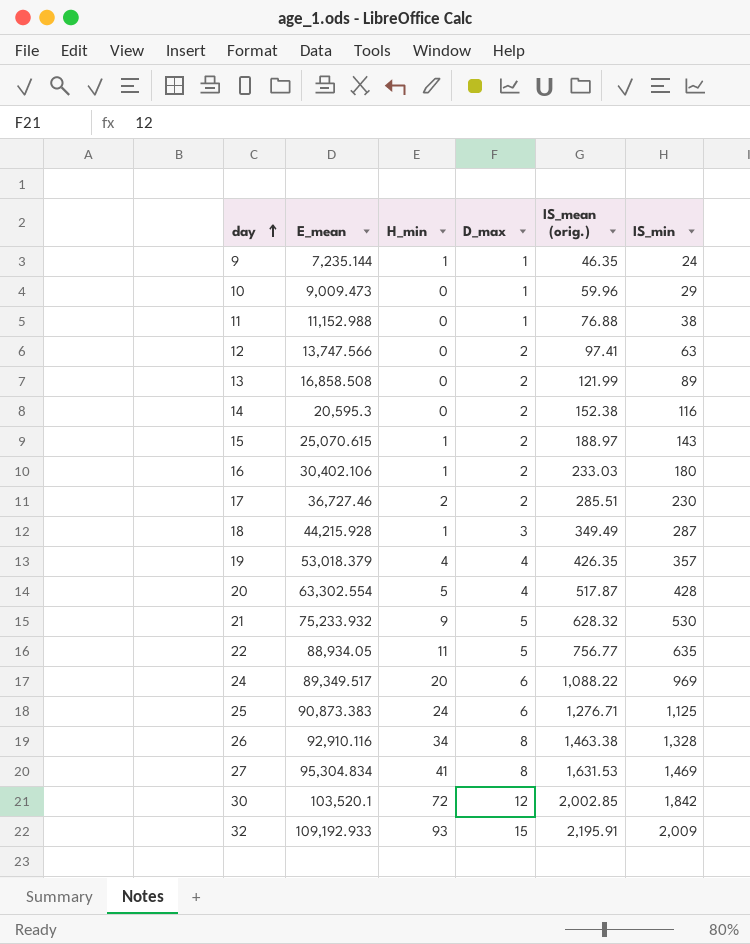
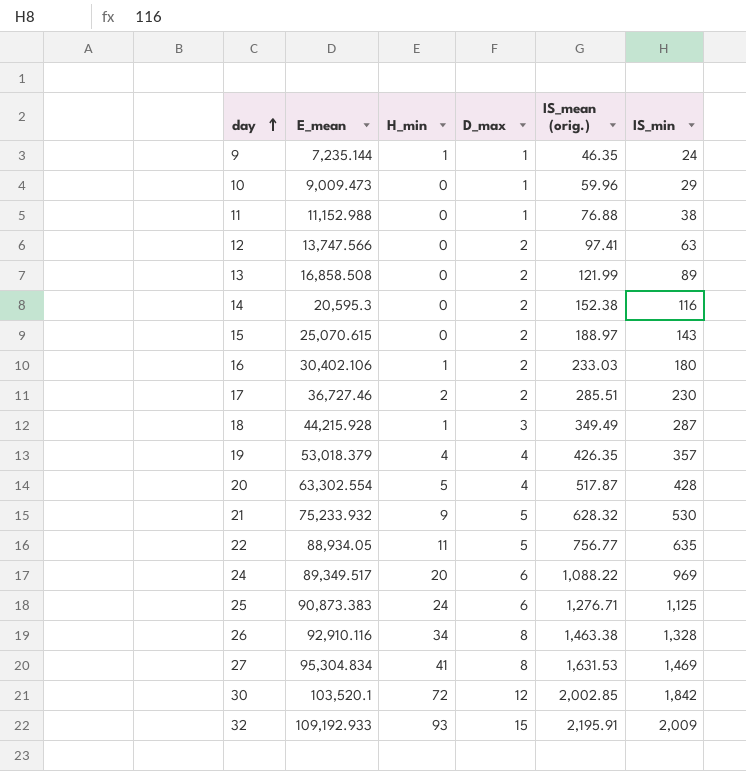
15 | H_min: 1 -> 0

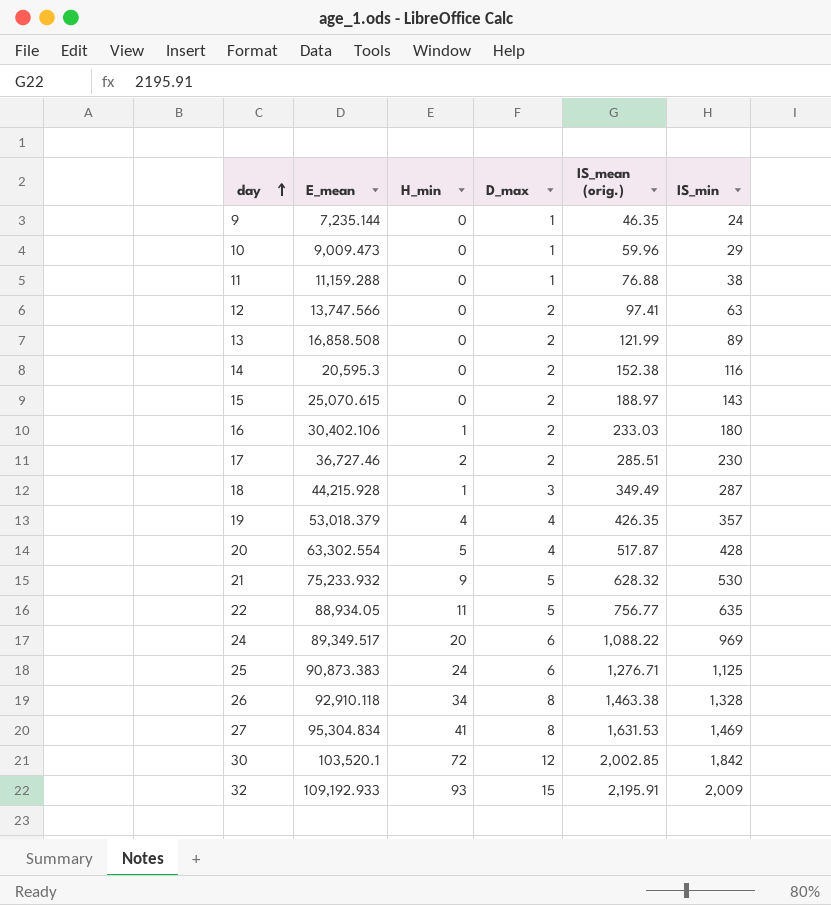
9 | H_min: 1 -> 0
11 | E_mean: 11,152.988 -> 11,159.288
26 | E_mean: 92,910.116 -> 92,910.118

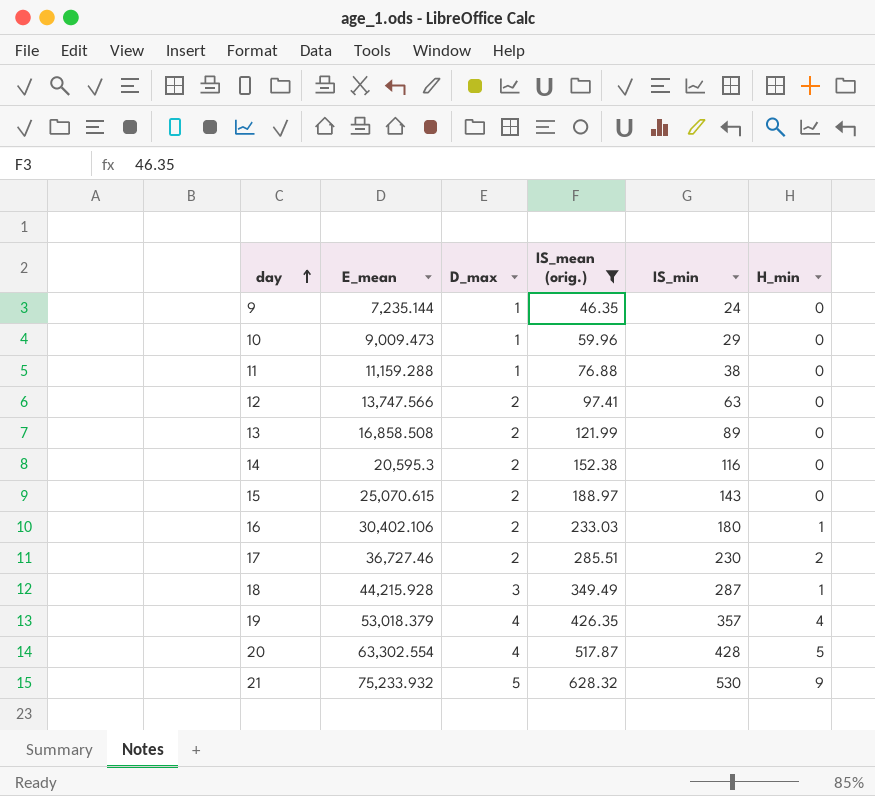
filter: none -> IS_mean (orig.) <= 628.32
column H_min | position: 3 -> 6

